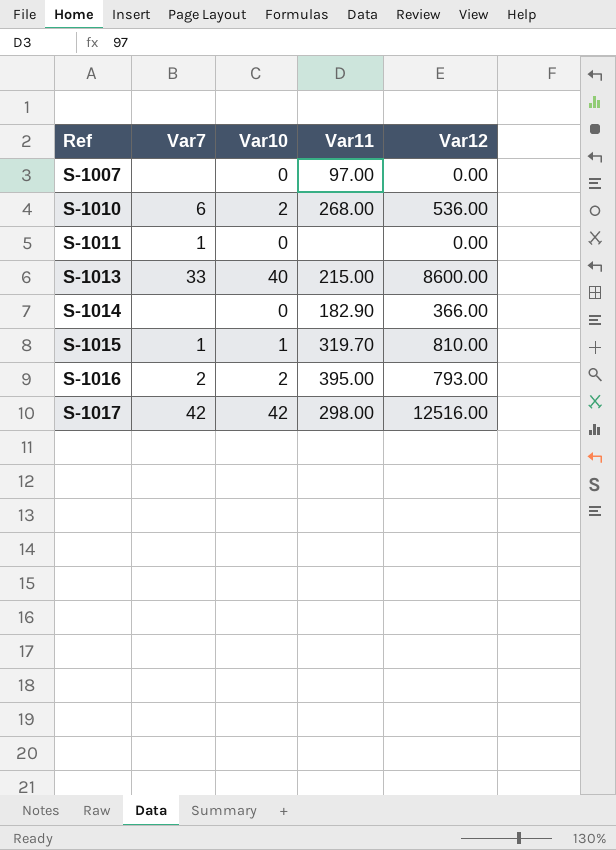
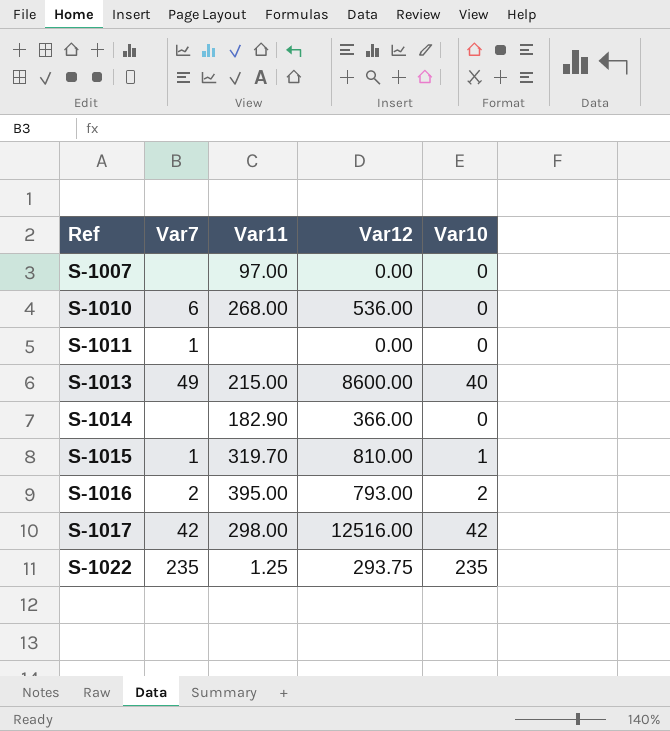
column Var10 | position: 3 -> 5
S-1010 | Var10: 2 -> 0
S-1013 | Var7: 33 -> 49
row S-1022: none -> 235 | 1.25 | 293.75 | 235

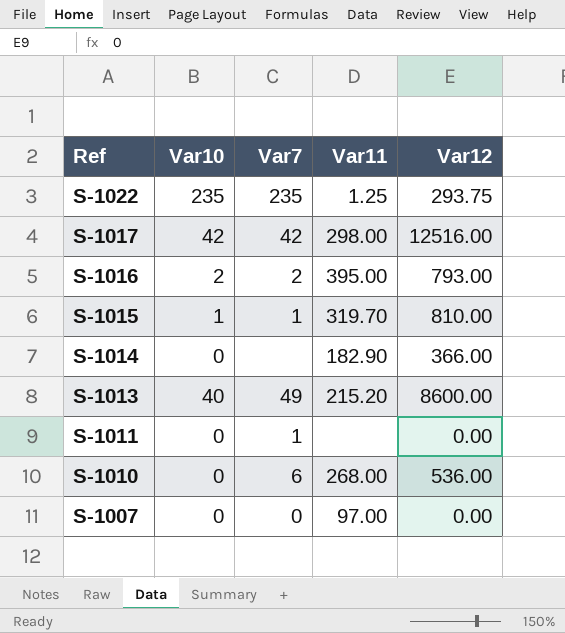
row order: Ref ascending -> Ref descending
column Var10 | position: 5 -> 2
S-1013 | Var11: 215.00 -> 215.20
S-1007 | Var7: none -> 0

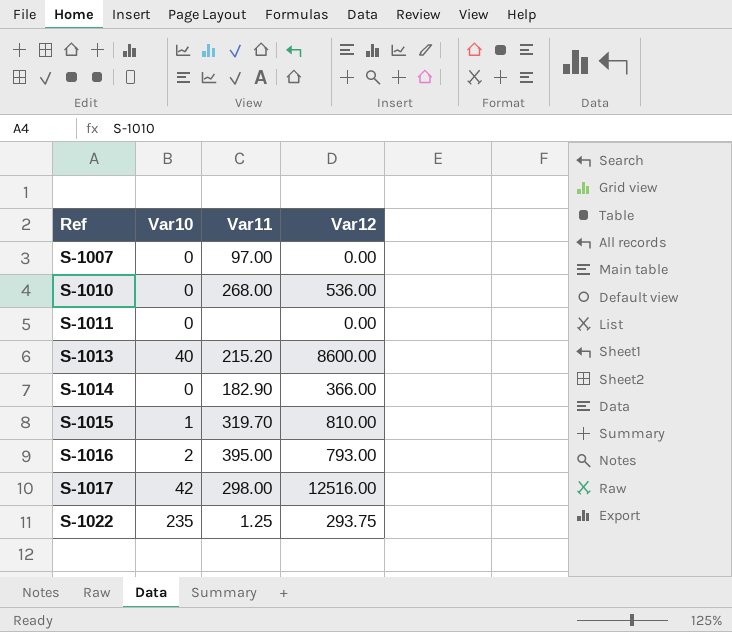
row order: Ref descending -> Ref ascending
column Var7 | position: 3 -> none

